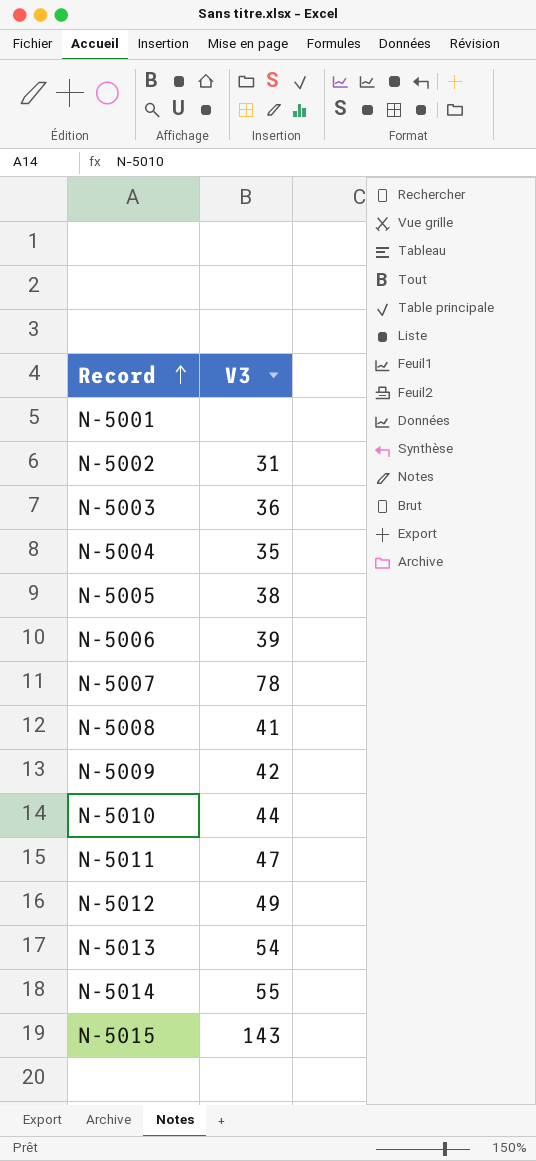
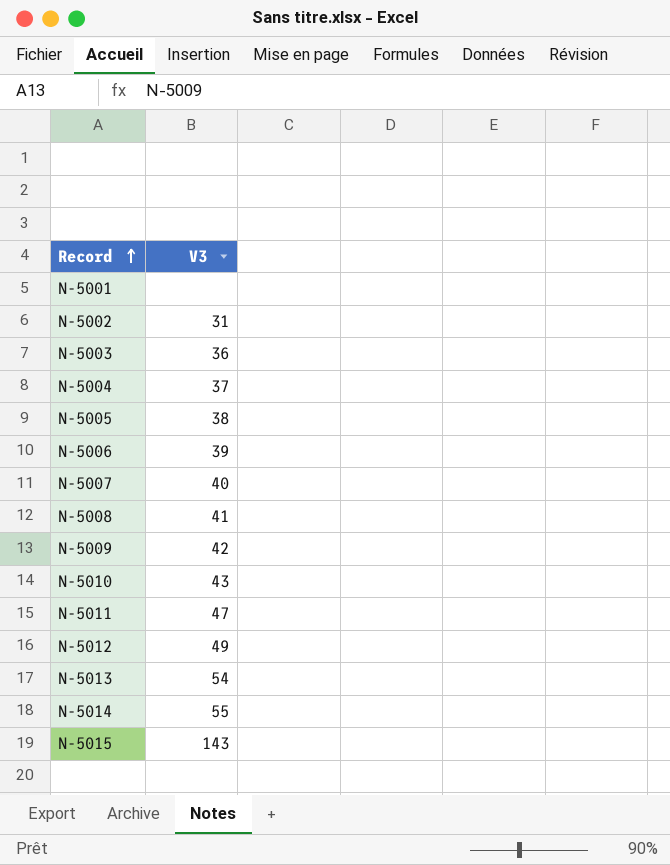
N-5004 | V3: 35 -> 37
N-5007 | V3: 78 -> 40
N-5010 | V3: 44 -> 43

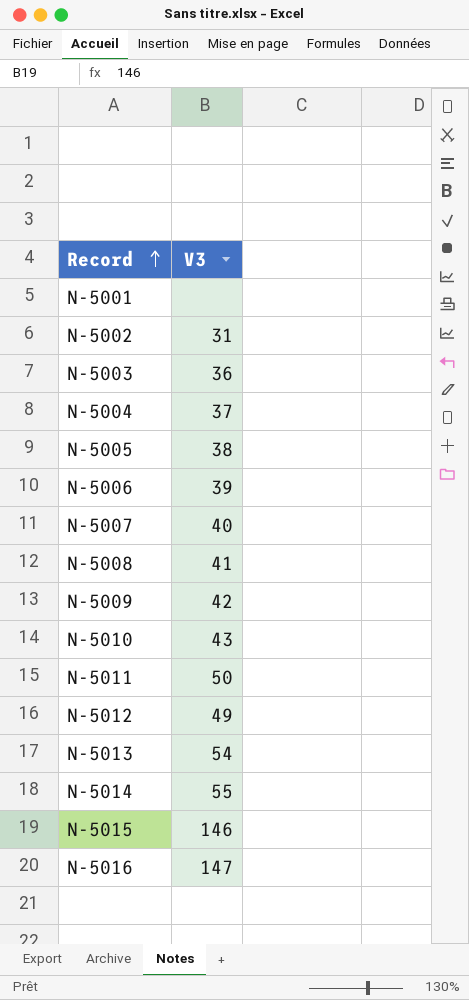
N-5011 | V3: 47 -> 50
N-5015 | V3: 143 -> 146
row N-5016: none -> 147

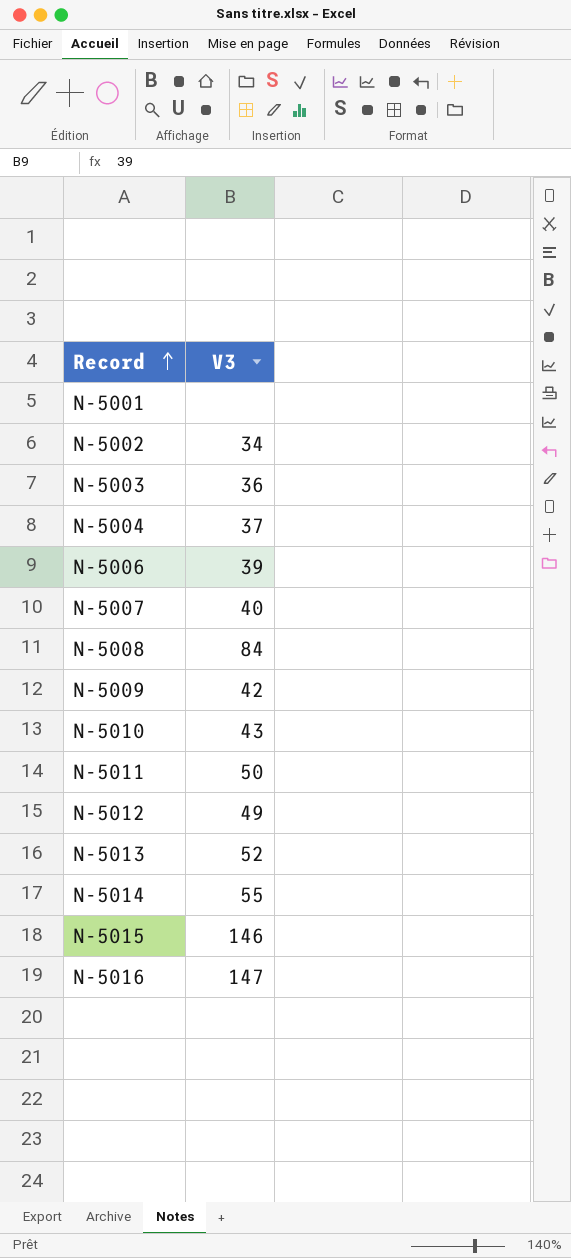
row N-5005: 38 -> none
N-5002 | V3: 31 -> 34
N-5008 | V3: 41 -> 84
N-5013 | V3: 54 -> 52

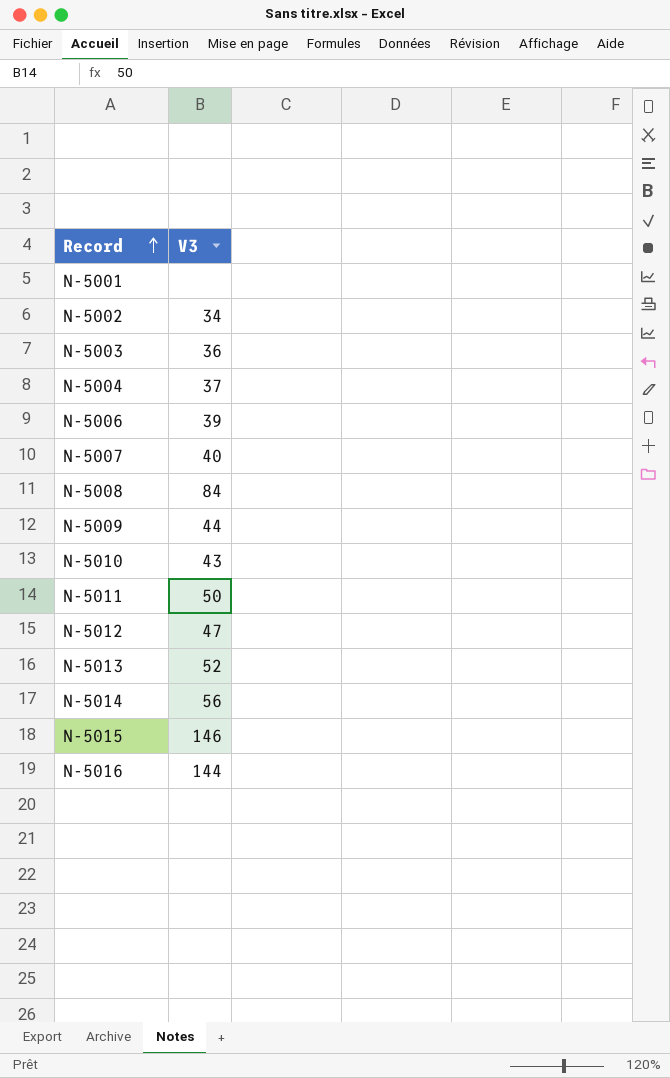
N-5009 | V3: 42 -> 44
N-5012 | V3: 49 -> 47
N-5014 | V3: 55 -> 56
N-5016 | V3: 147 -> 144

